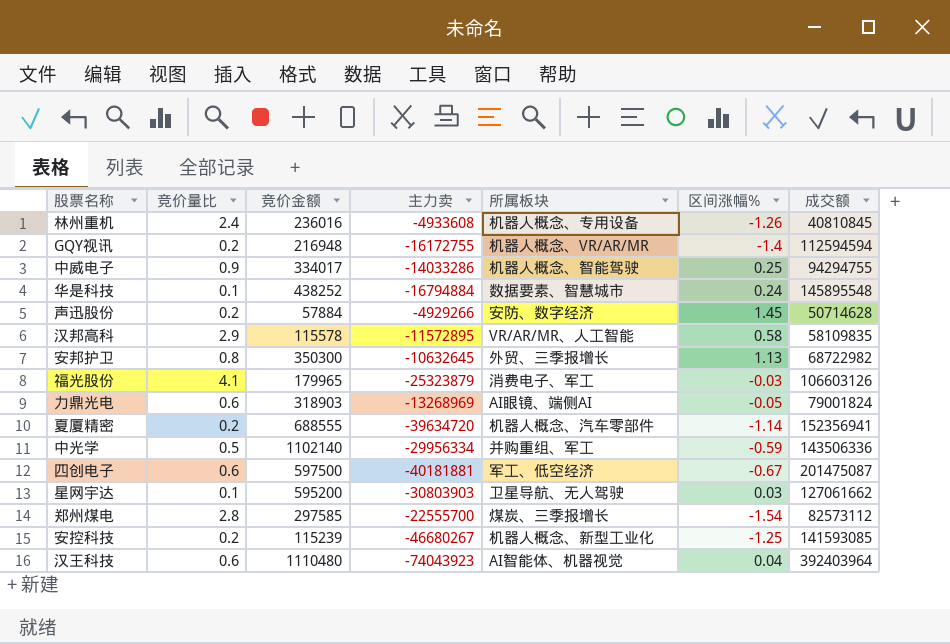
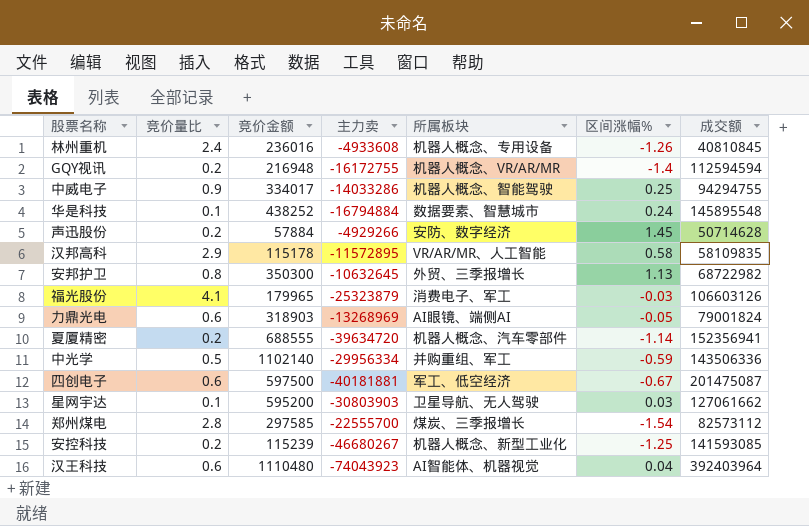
汉邦高科 | 竞价金额: 115578 -> 115178

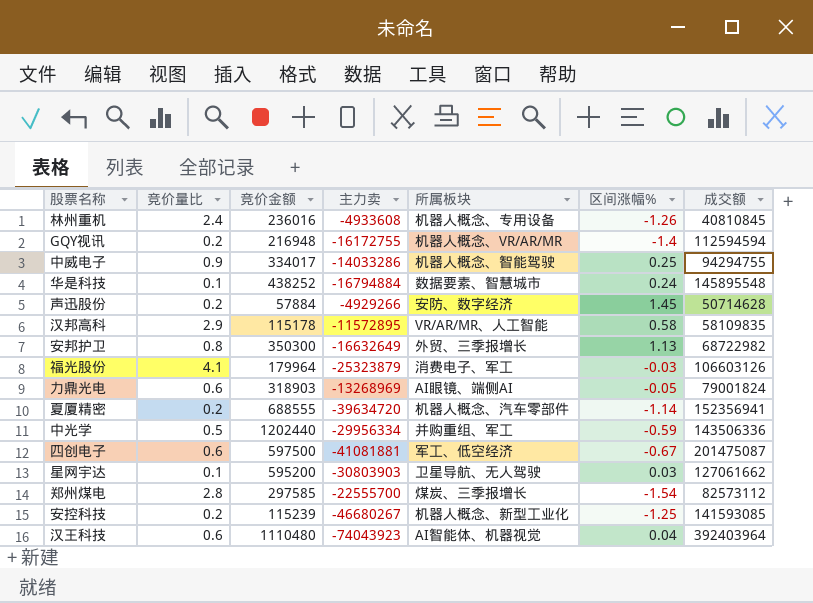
安邦护卫 | 主力卖: -10632645 -> -16632649
福光股份 | 竞价金额: 179965 -> 179964
中光学 | 竞价金额: 1102140 -> 1202440
四创电子 | 主力卖: -40181881 -> -41081881

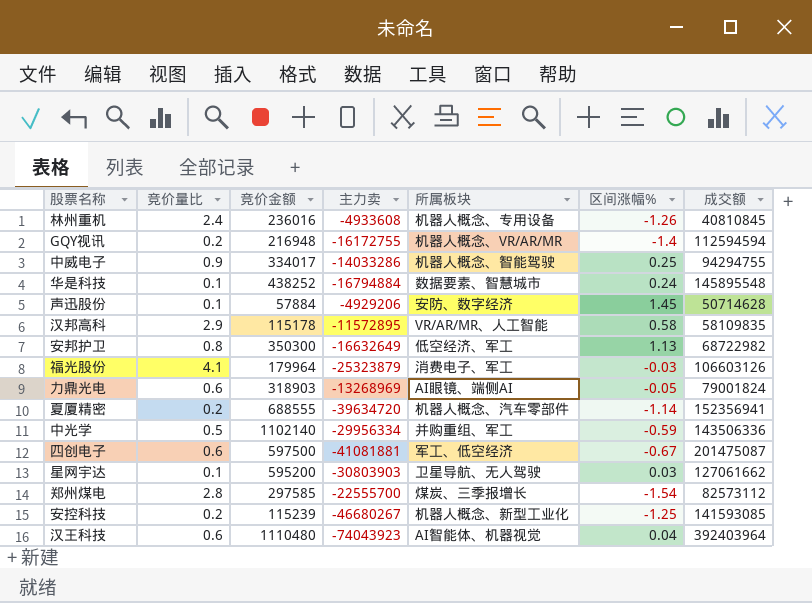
声迅股份 | 竞价量比: 0.2 -> 0.1
声迅股份 | 主力卖: -4929266 -> -4929206
安邦护卫 | 所属板块: 外贸、三季报增长 -> 低空经济、军工
中光学 | 竞价金额: 1202440 -> 1102140

